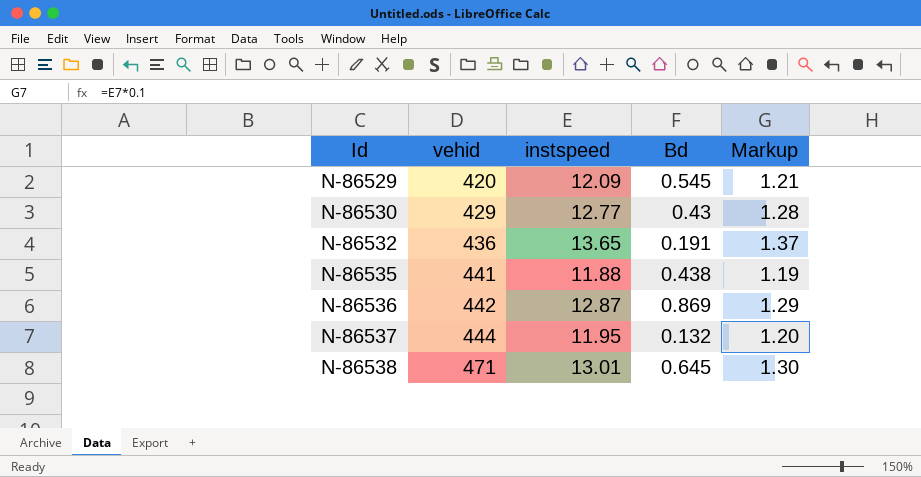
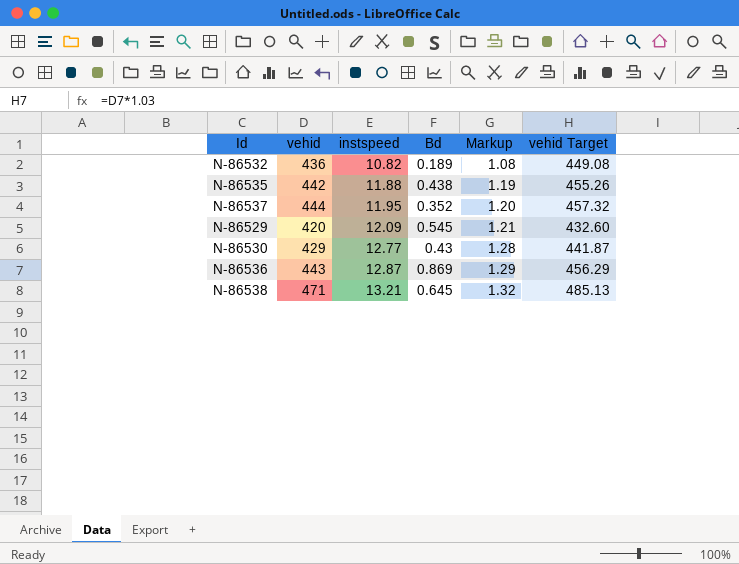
row order: Id ascending -> instspeed ascending
column vehid Target | formula: none -> [vehid] * 1.03
N-86532 | instspeed: 13.65 -> 10.82
N-86532 | Bd: 0.191 -> 0.189
N-86532 | Markup: 1.37 -> 1.08
N-86535 | vehid: 441 -> 442
N-86537 | Bd: 0.132 -> 0.352
N-86536 | vehid: 442 -> 443
N-86538 | instspeed: 13.01 -> 13.21
N-86538 | Markup: 1.30 -> 1.32

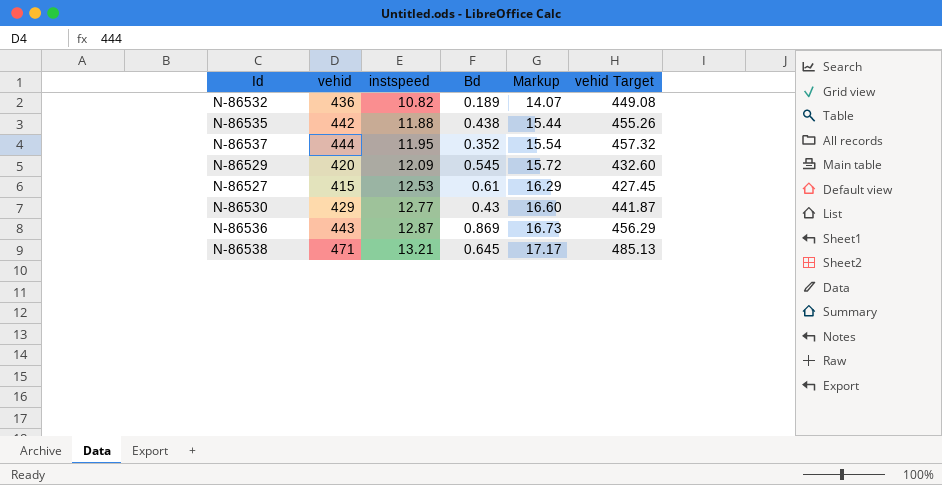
column Markup | formula: [instspeed] * 0.1 -> [instspeed] * 1.3
row N-86527: none -> 415 | 12.53 | 0.61 | 16.29 | 427.45

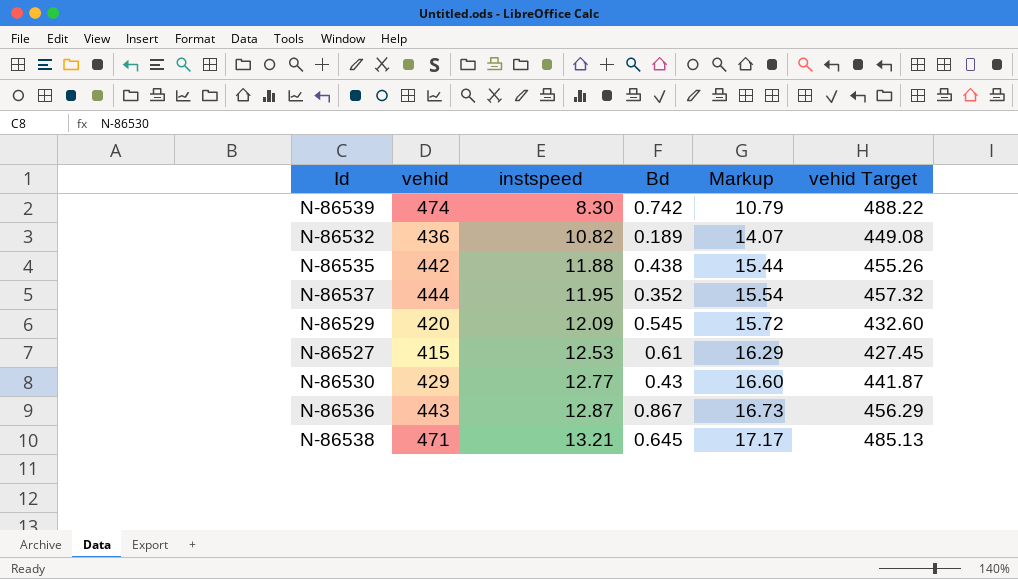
row N-86539: none -> 474 | 8.30 | 0.742 | 10.79 | 488.22
N-86536 | Bd: 0.869 -> 0.867

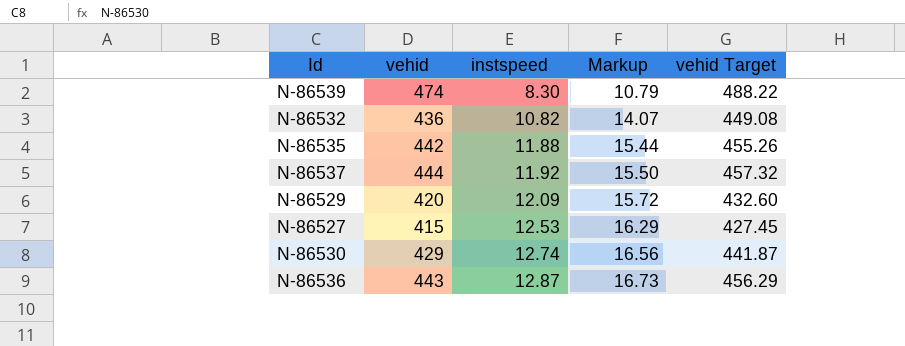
column Bd | position: 4 -> none
row N-86538: 471 | 13.21 | 0.645 | 17.17 | 485.13 -> none
N-86537 | instspeed: 11.95 -> 11.92
N-86537 | Markup: 15.54 -> 15.50
N-86530 | instspeed: 12.77 -> 12.74
N-86530 | Markup: 16.60 -> 16.56

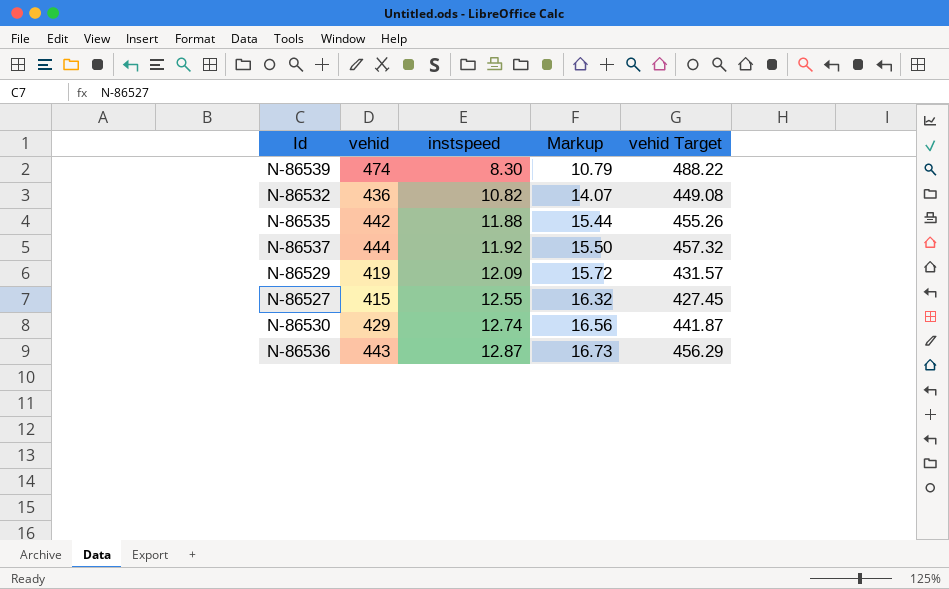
N-86529 | vehid: 420 -> 419
N-86529 | vehid Target: 432.60 -> 431.57
N-86527 | instspeed: 12.53 -> 12.55
N-86527 | Markup: 16.29 -> 16.32

